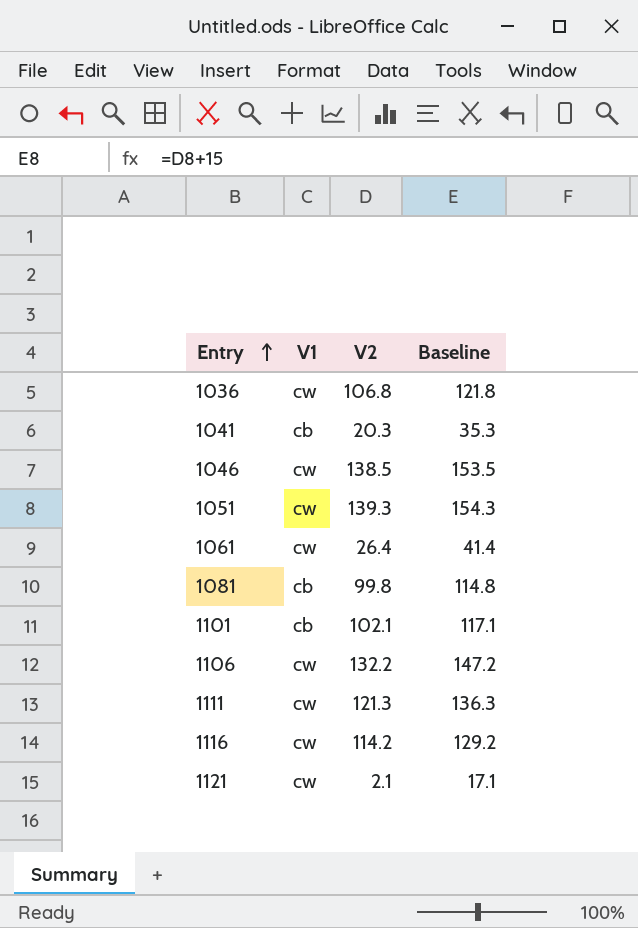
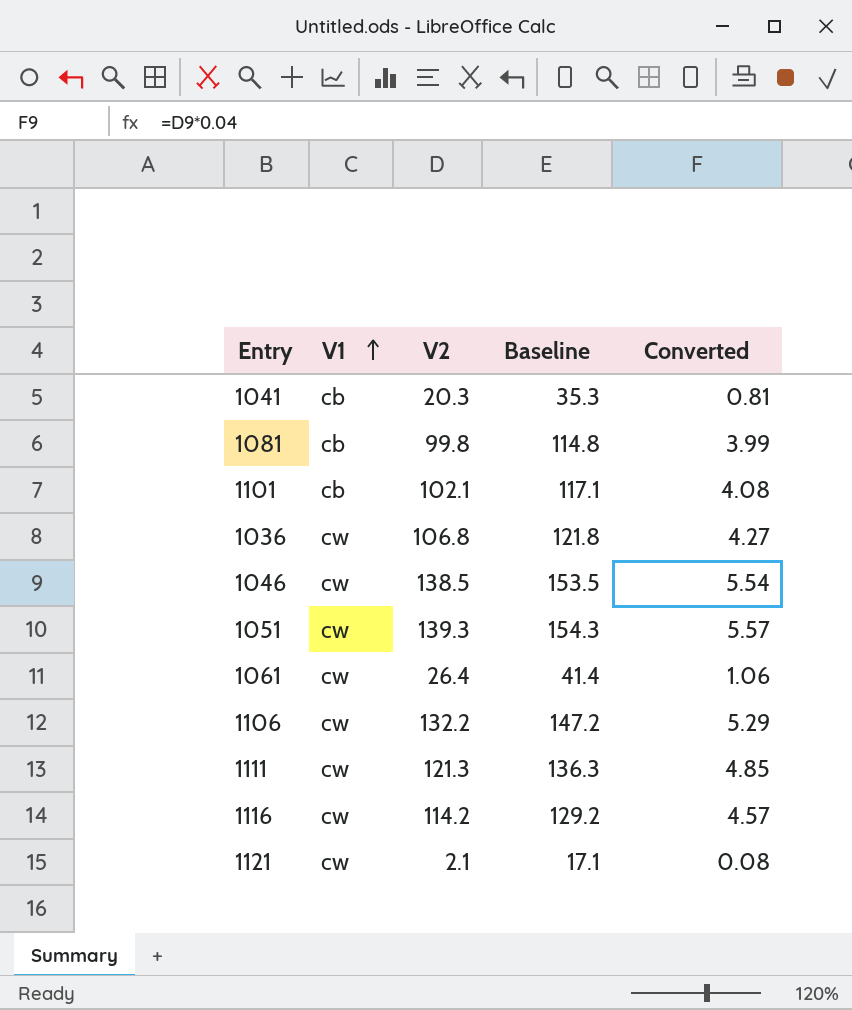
row order: Entry ascending -> V1 ascending
column Converted | formula: none -> [V2] * 0.04

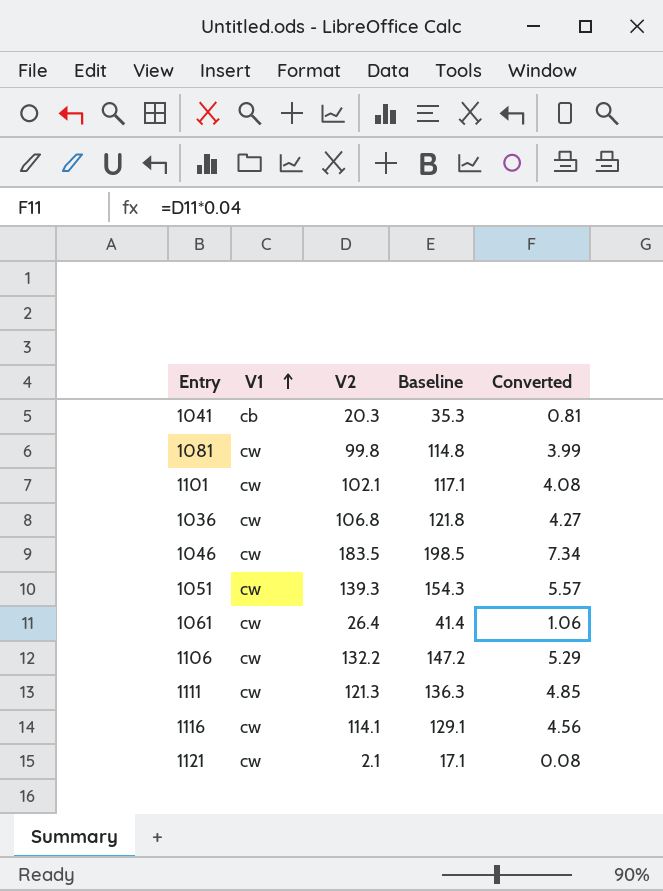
1081 | V1: cb -> cw
1101 | V1: cb -> cw
1046 | V2: 138.5 -> 183.5
1046 | Baseline: 153.5 -> 198.5
1046 | Converted: 5.54 -> 7.34
1116 | V2: 114.2 -> 114.1
1116 | Baseline: 129.2 -> 129.1
1116 | Converted: 4.57 -> 4.56

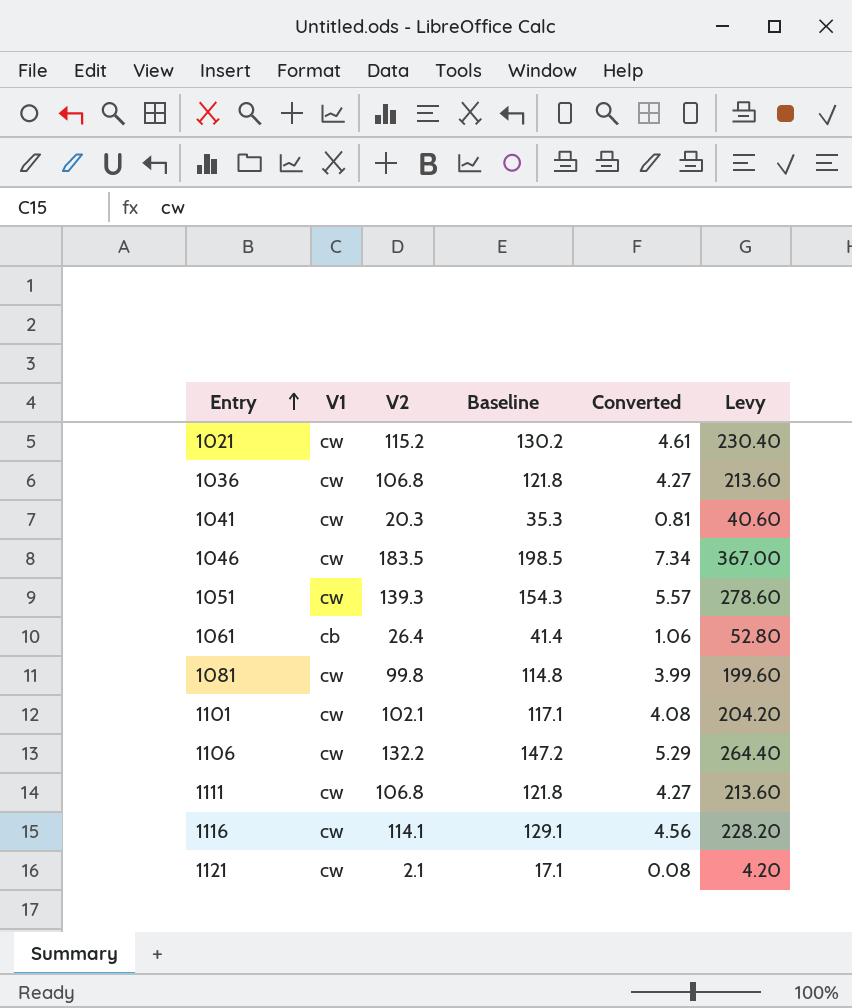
row order: V1 ascending -> Entry ascending
column Levy | formula: none -> [V2] * 2
row 1021: none -> cw | 115.2 | 130.2 | 4.61 | 230.40
1041 | V1: cb -> cw
1061 | V1: cw -> cb
1111 | V2: 121.3 -> 106.8
1111 | Baseline: 136.3 -> 121.8
1111 | Converted: 4.85 -> 4.27

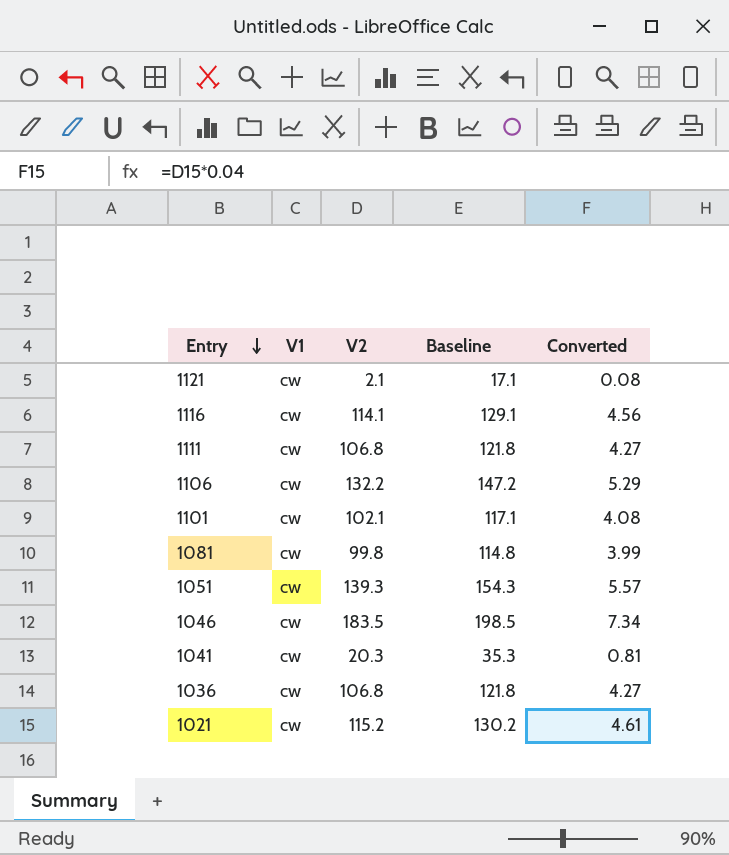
row order: Entry ascending -> Entry descending
column Levy | formula: [V2] * 2 -> none
row 1061: cb | 26.4 | 41.4 | 1.06 | 52.80 -> none

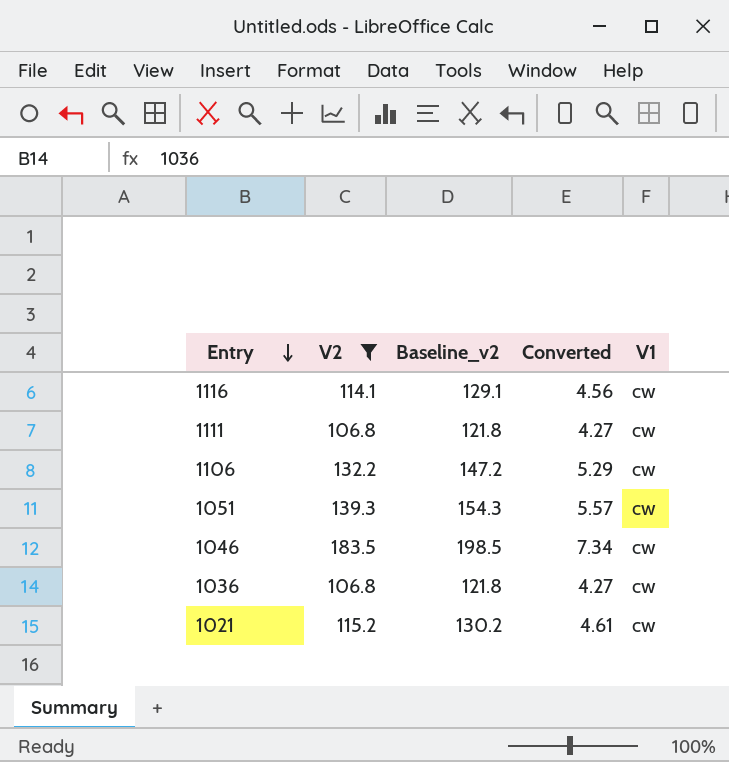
filter: none -> V2 >= 106.8
column name: Baseline -> Baseline_v2
column V1 | position: 2 -> 5

